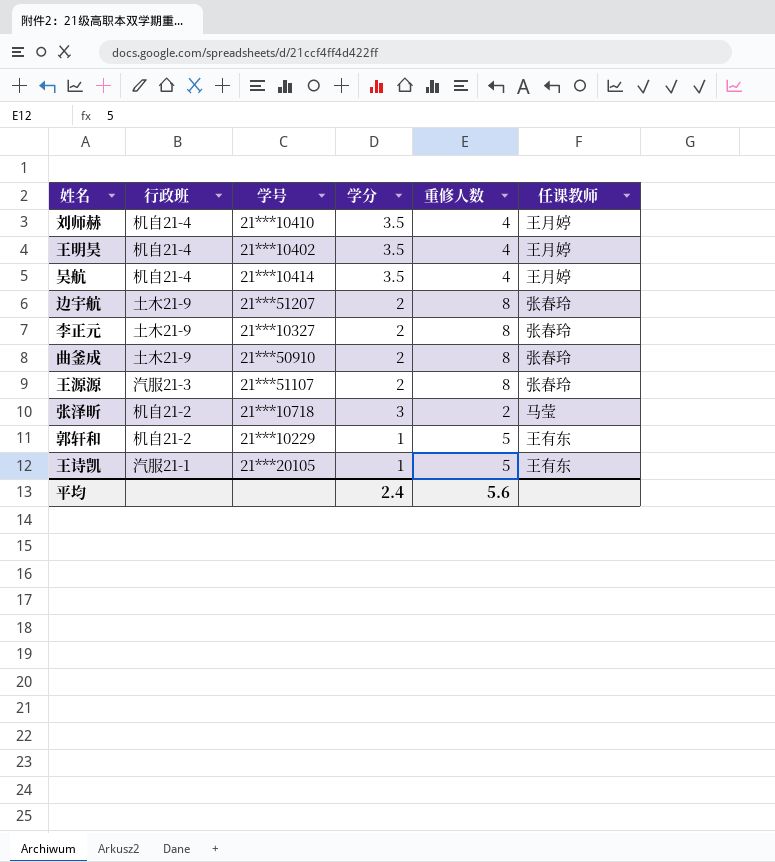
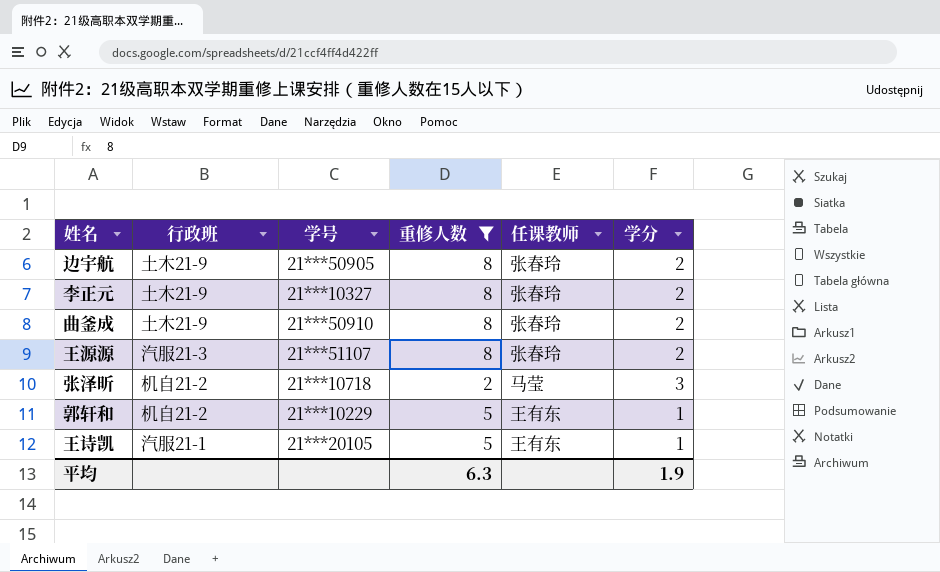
filter: none -> 重修人数 != 4
column 学分 | position: 4 -> 6
边宇航 | 学号: 21***51207 -> 21***50905
平均 | 重修人数: 5.6 -> 6.3
平均 | 学分: 2.4 -> 1.9

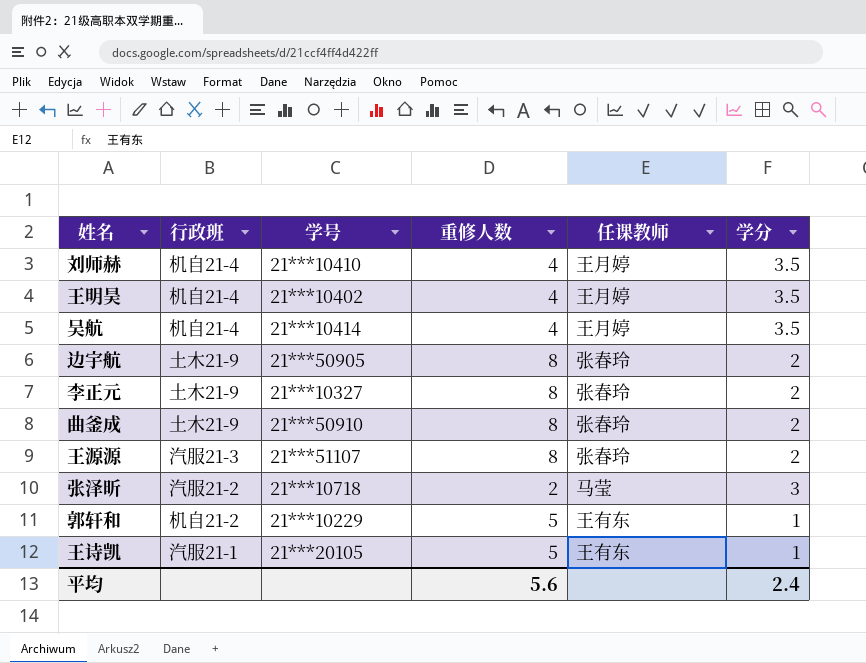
filter: 重修人数 != 4 -> none
张泽昕 | 行政班: 机自21-2 -> 汽服21-2
平均 | 重修人数: 6.3 -> 5.6
平均 | 学分: 1.9 -> 2.4

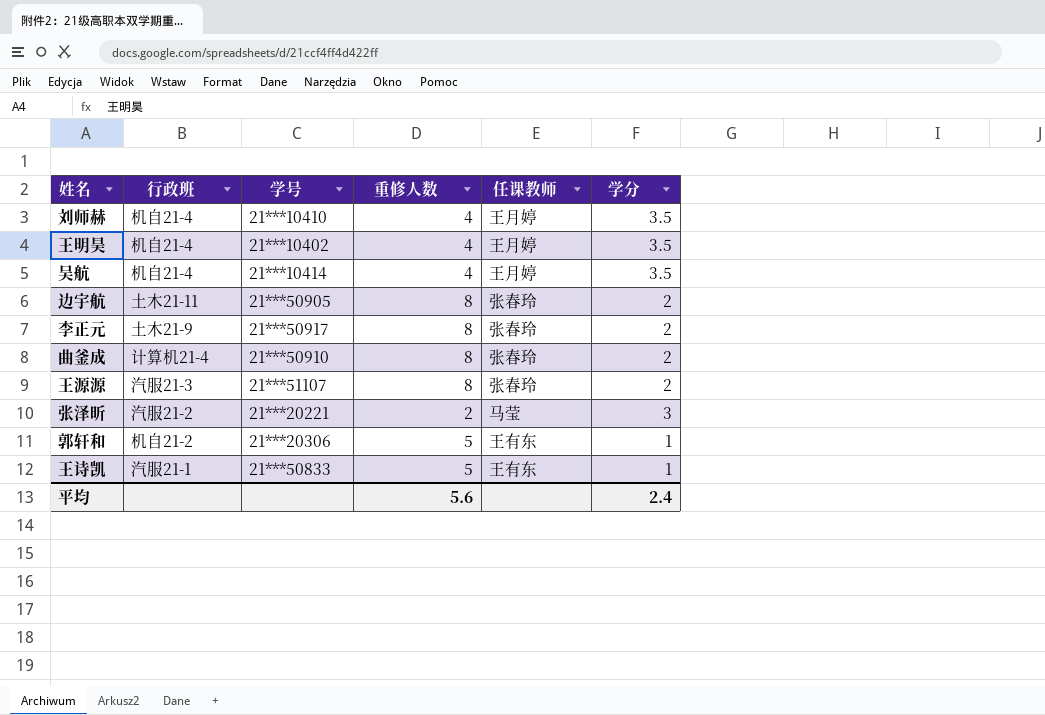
边宇航 | 行政班: 土木21-9 -> 土木21-11
李正元 | 学号: 21***10327 -> 21***50917
曲釜成 | 行政班: 土木21-9 -> 计算机21-4
张泽昕 | 学号: 21***10718 -> 21***20221
郭轩和 | 学号: 21***10229 -> 21***20306
王诗凯 | 学号: 21***20105 -> 21***50833

